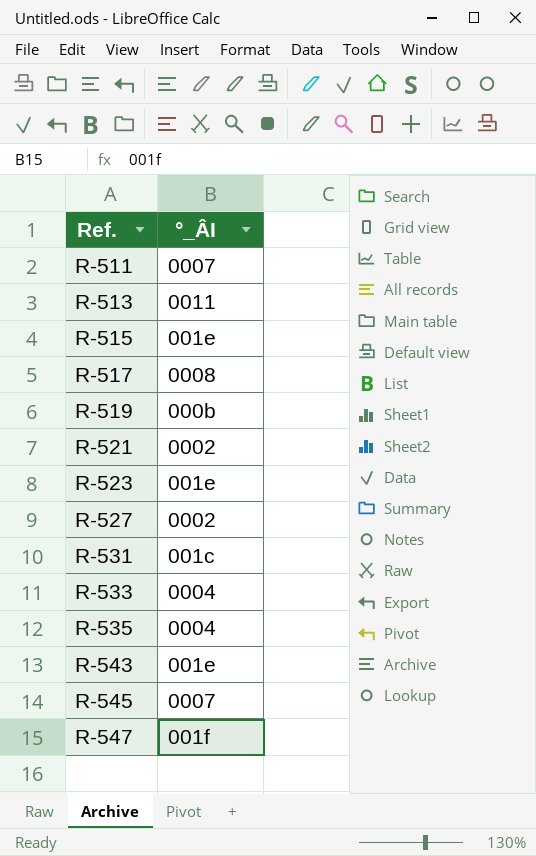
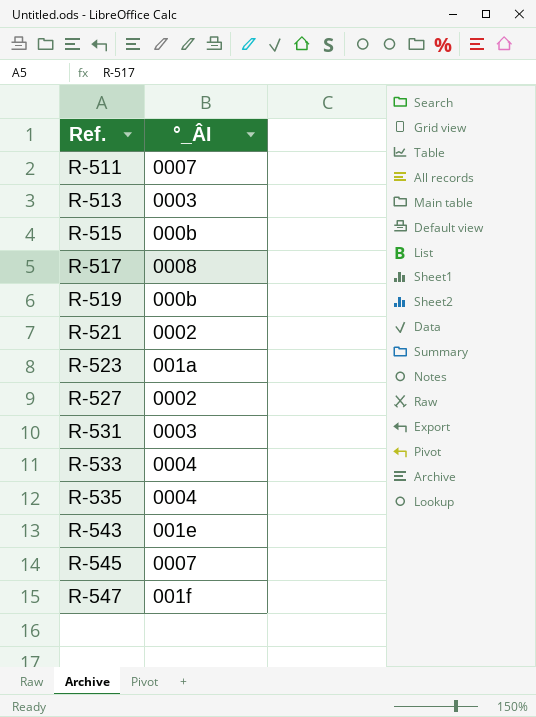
R-513 | °_ÂI: 0011 -> 0003
R-515 | °_ÂI: 001e -> 000b
R-523 | °_ÂI: 001e -> 001a
R-531 | °_ÂI: 001c -> 0003

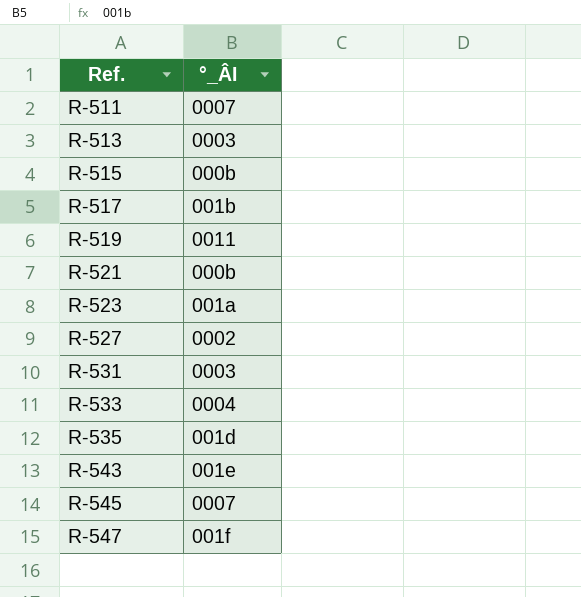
R-517 | °_ÂI: 0008 -> 001b
R-519 | °_ÂI: 000b -> 0011
R-521 | °_ÂI: 0002 -> 000b
R-535 | °_ÂI: 0004 -> 001d

